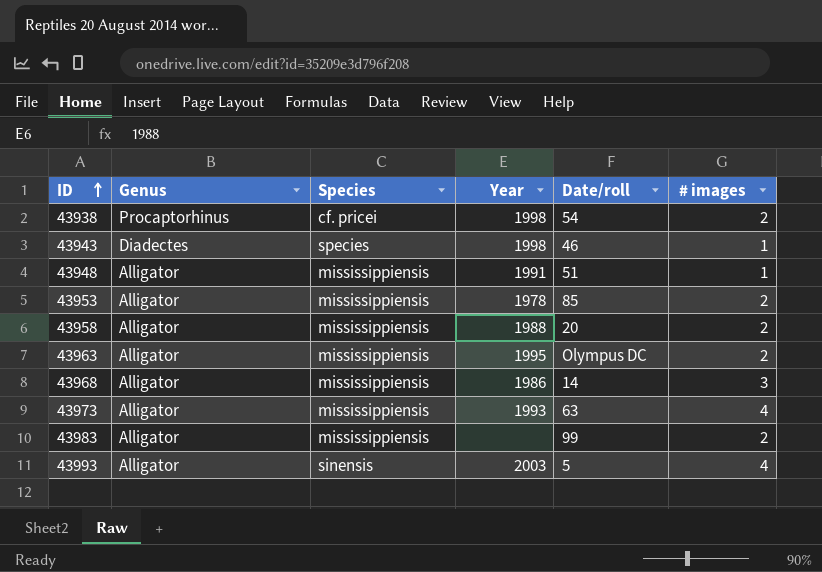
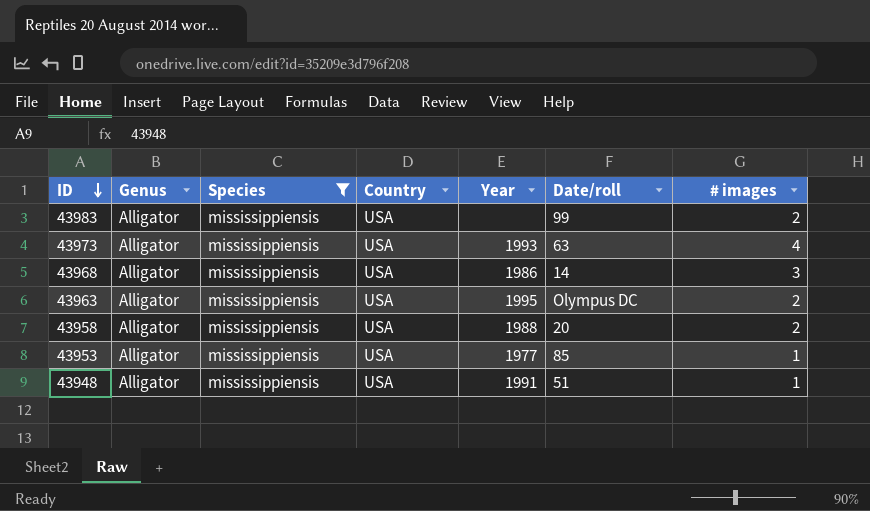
filter: none -> Species = mississippiensis
row order: ID ascending -> ID descending
column Country | position: none -> 4
43953 | Year: 1978 -> 1977
43953 | # images: 2 -> 1

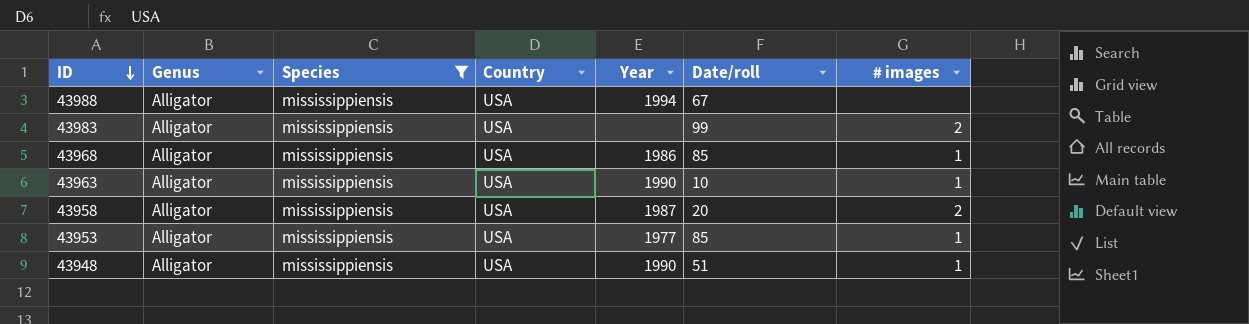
row 43973: Alligator | mississippiensis | USA | 1993 | 63 | 4 -> none
row 43988: none -> Alligator | mississippiensis | USA | 1994 | 67 | none
43968 | Date/roll: 14 -> 85
43968 | # images: 3 -> 1
43963 | Year: 1995 -> 1990
43963 | Date/roll: Olympus DC -> 10
43963 | # images: 2 -> 1
43958 | Year: 1988 -> 1987
43948 | Year: 1991 -> 1990

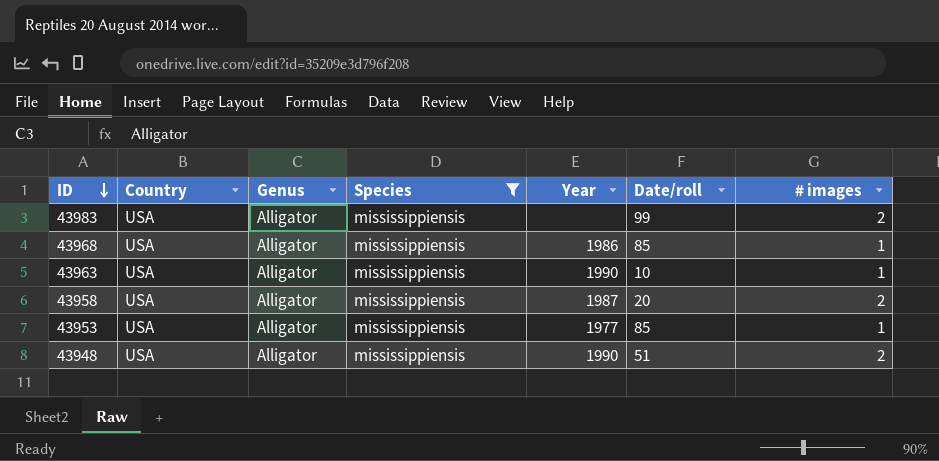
column Country | position: 4 -> 2
row 43988: Alligator | mississippiensis | USA | 1994 | 67 | none -> none
43948 | # images: 1 -> 2

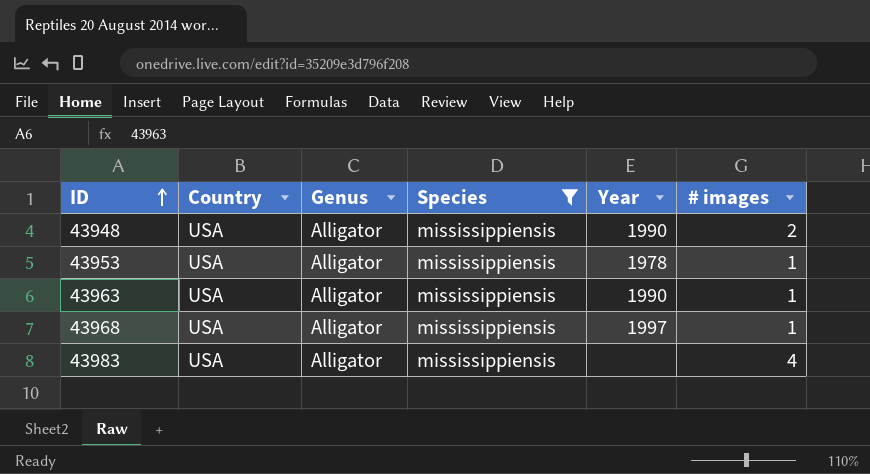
row order: ID descending -> ID ascending
column Date/roll | position: 6 -> none
row 43958: USA | Alligator | mississippiensis | 1987 | 20 | 2 -> none
43953 | Year: 1977 -> 1978
43968 | Year: 1986 -> 1997
43983 | # images: 2 -> 4

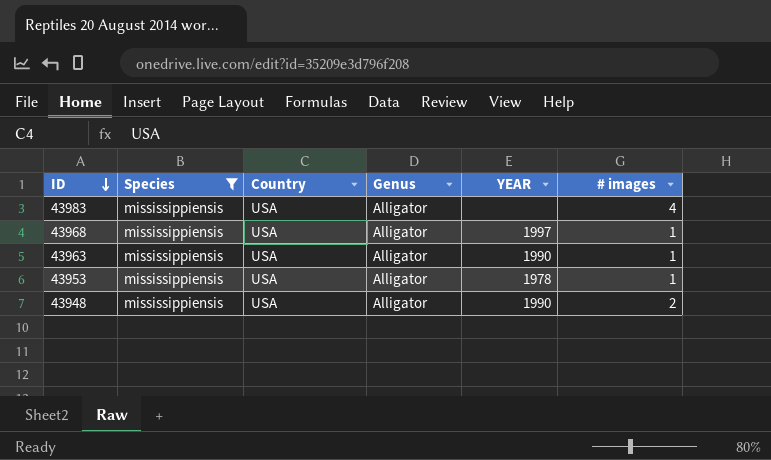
row order: ID ascending -> ID descending
column Species | position: 4 -> 2
column name: Year -> YEAR

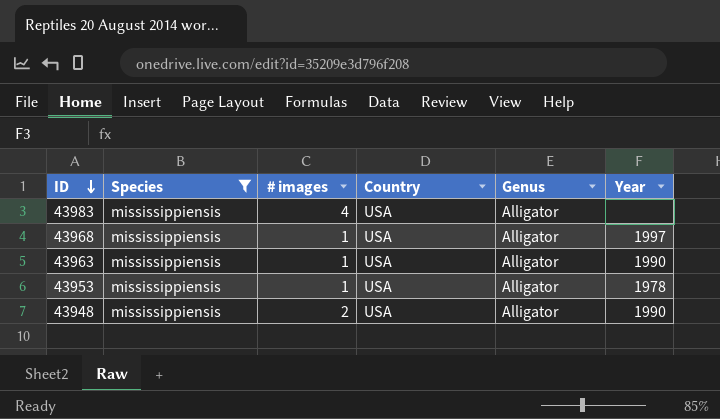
column # images | position: 6 -> 3
column name: YEAR -> Year

